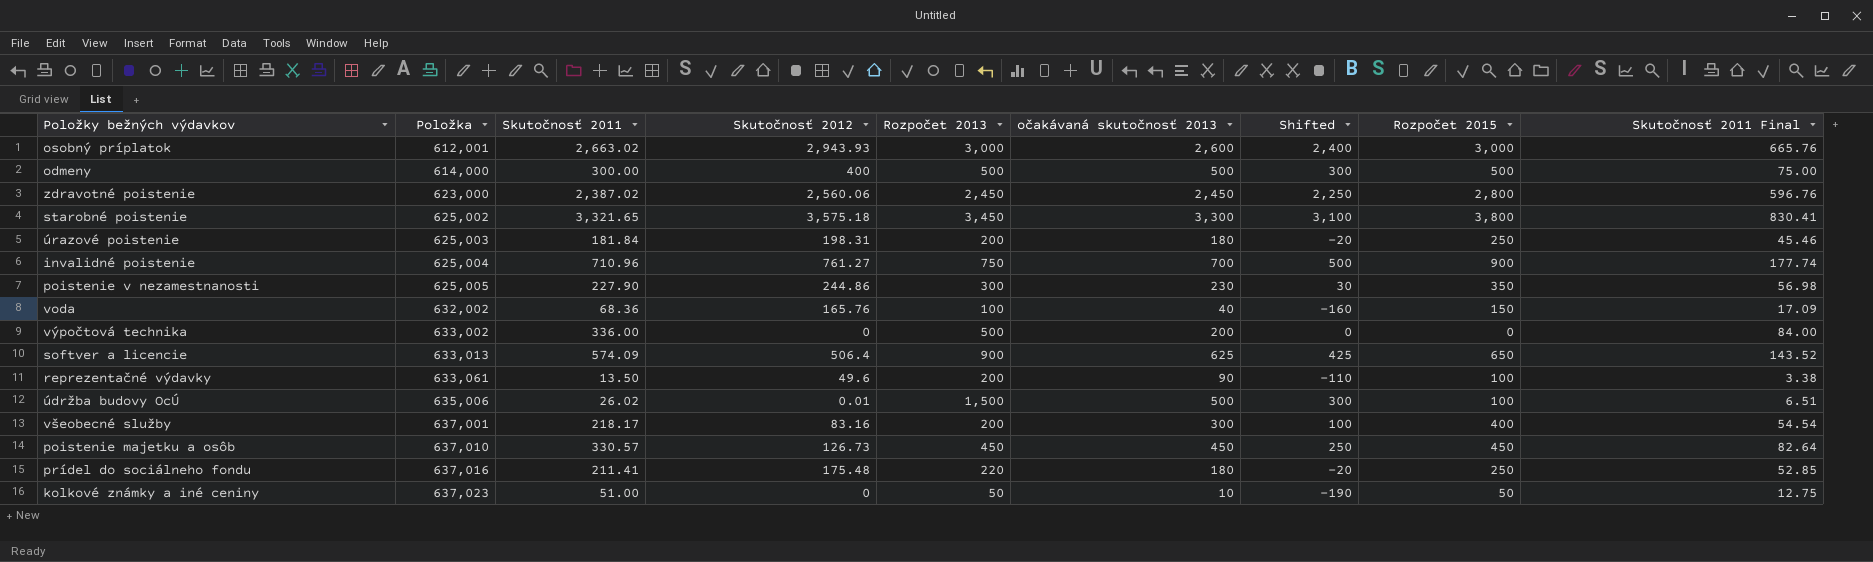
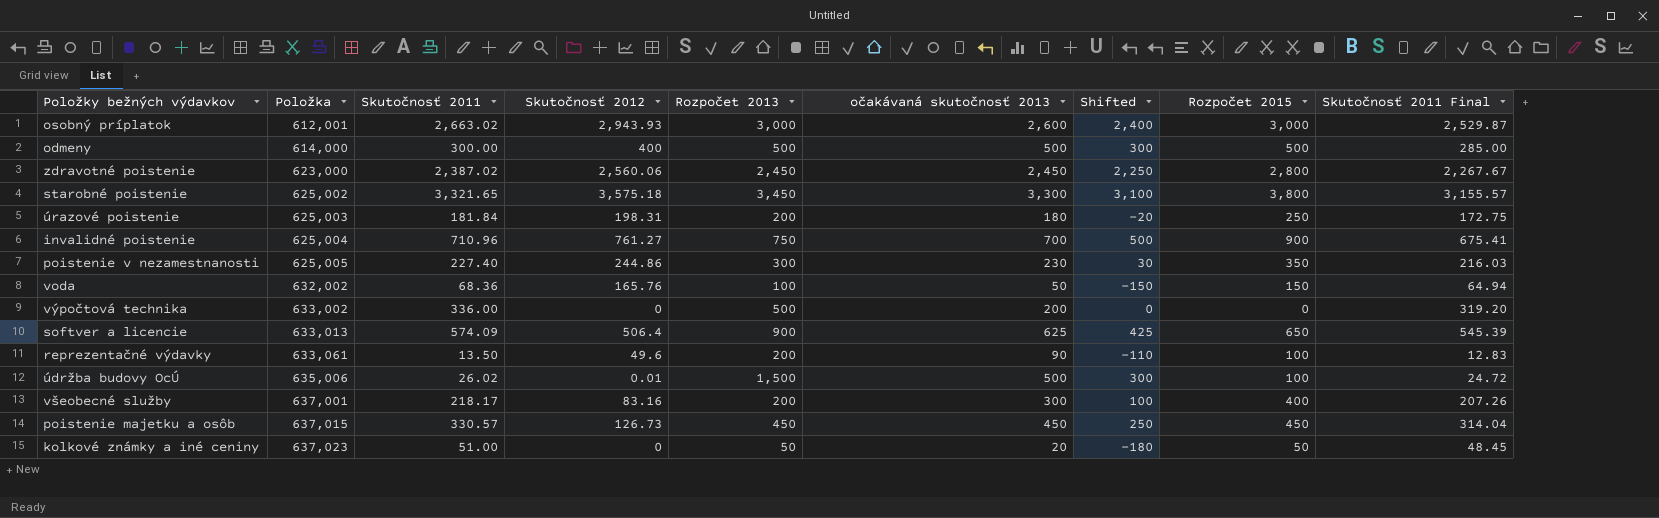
column Skutočnosť 2011 Final | formula: [Skutočnosť 2011] * 0.25 -> [Skutočnosť 2011] * 0.95
row prídel do sociálneho fondu: 637,016 | 211.41 | 175.48 | 220 | 180 | -20 | 250 | 52.85 -> none
poistenie v nezamestnanosti | Skutočnosť 2011: 227.90 -> 227.40
voda | očakávaná skutočnosť 2013: 40 -> 50
voda | Shifted: -160 -> -150
poistenie majetku a osôb | Položka: 637,010 -> 637,015
kolkové známky a iné ceniny | očakávaná skutočnosť 2013: 10 -> 20
kolkové známky a iné ceniny | Shifted: -190 -> -180

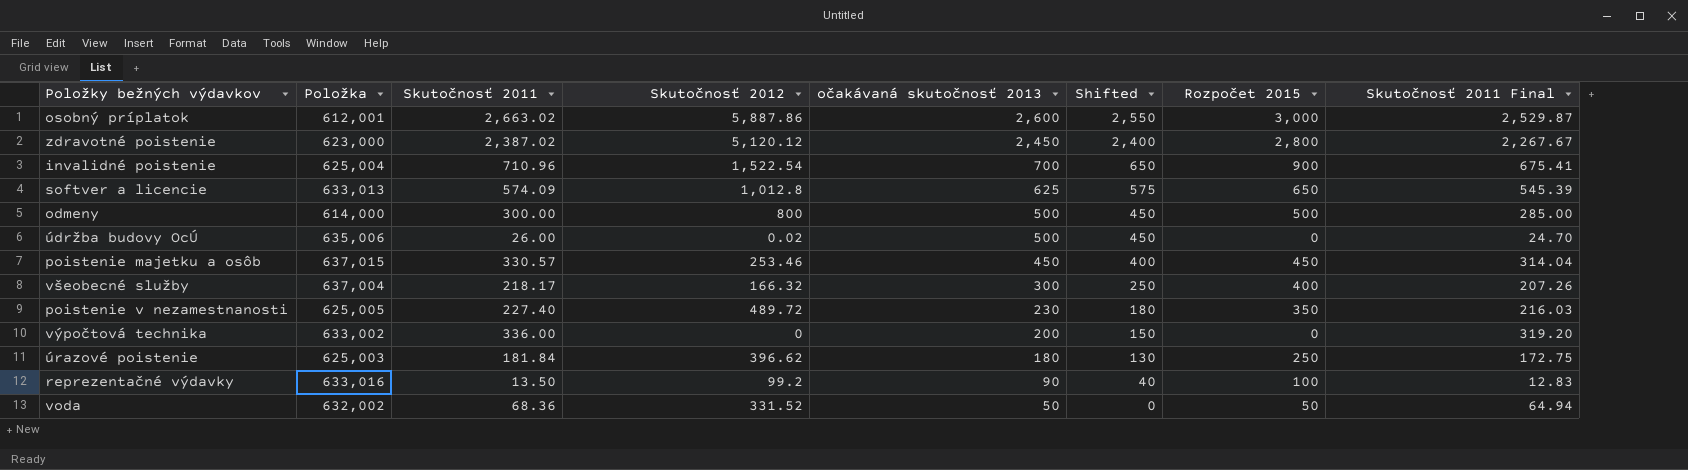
row order: Položka ascending -> očakávaná skutočnosť 2013 descending
column Rozpočet 2013 | position: 5 -> none
column Shifted | formula: [očakávaná skutočnosť 2013] - 200 -> [očakávaná skutočnosť 2013] - 50
row starobné poistenie: 625,002 | 3,321.65 | 3,575.18 | 3,450 | 3,300 | 3,100 | 3,800 | 3,155.57 -> none
row kolkové známky a iné ceniny: 637,023 | 51.00 | 0 | 50 | 20 | -180 | 50 | 48.45 -> none
osobný príplatok | Skutočnosť 2012: 2,943.93 -> 5,887.86
zdravotné poistenie | Skutočnosť 2012: 2,560.06 -> 5,120.12
invalidné poistenie | Skutočnosť 2012: 761.27 -> 1,522.54
softver a licencie | Skutočnosť 2012: 506.4 -> 1,012.8
odmeny | Skutočnosť 2012: 400 -> 800
údržba budovy OcÚ | Skutočnosť 2011: 26.02 -> 26.00
údržba budovy OcÚ | Skutočnosť 2012: 0.01 -> 0.02
údržba budovy OcÚ | Rozpočet 2015: 100 -> 0
údržba budovy OcÚ | Skutočnosť 2011 Final: 24.72 -> 24.70
poistenie majetku a osôb | Skutočnosť 2012: 126.73 -> 253.46
všeobecné služby | Položka: 637,001 -> 637,004
všeobecné služby | Skutočnosť 2012: 83.16 -> 166.32
poistenie v nezamestnanosti | Skutočnosť 2012: 244.86 -> 489.72
úrazové poistenie | Skutočnosť 2012: 198.31 -> 396.62
reprezentačné výdavky | Položka: 633,061 -> 633,016
reprezentačné výdavky | Skutočnosť 2012: 49.6 -> 99.2
voda | Skutočnosť 2012: 165.76 -> 331.52
voda | Rozpočet 2015: 150 -> 50

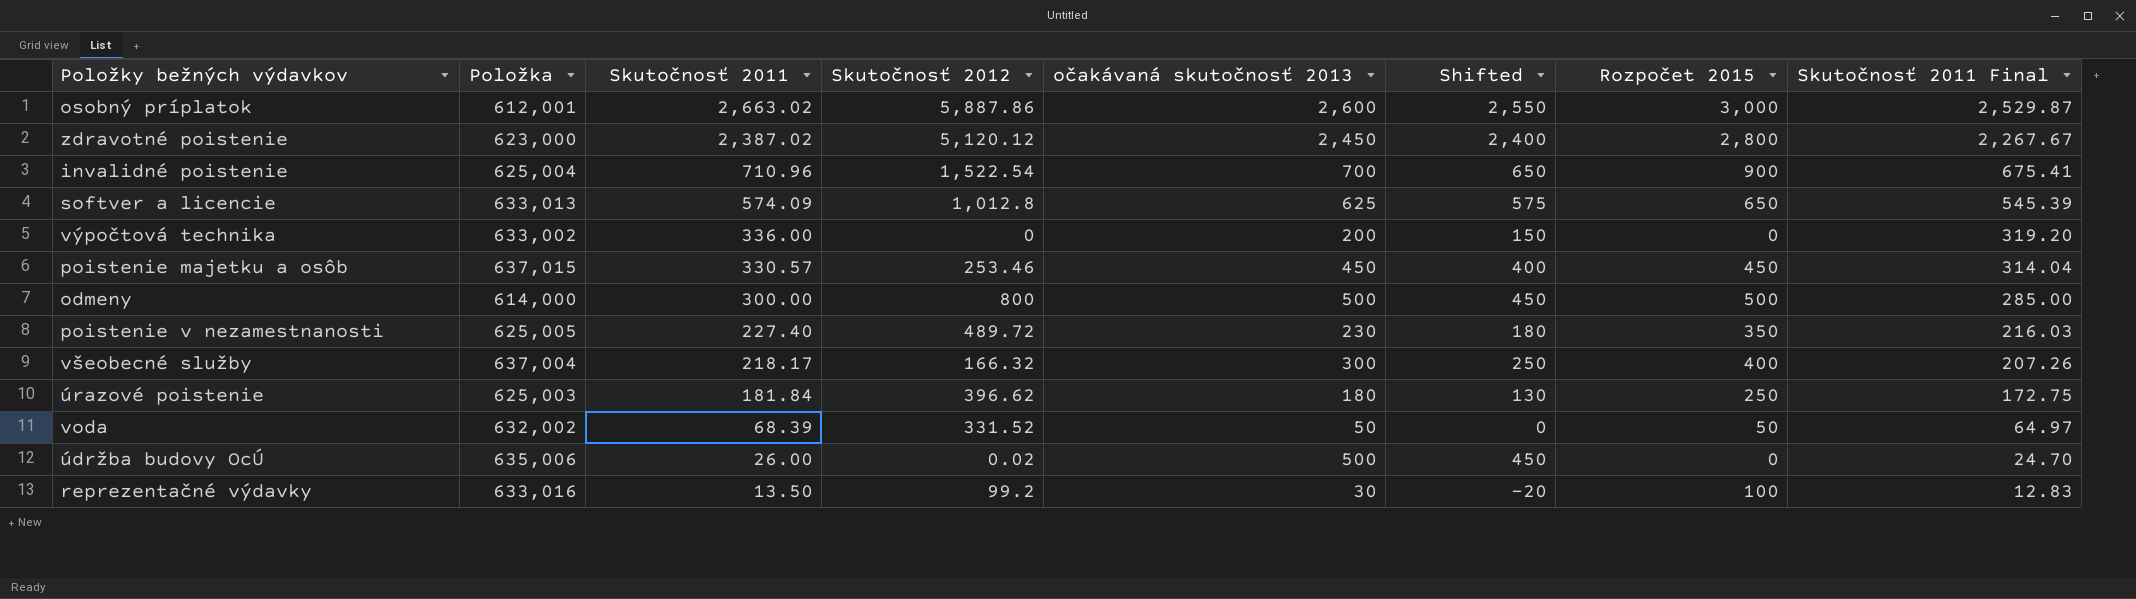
row order: očakávaná skutočnosť 2013 descending -> Skutočnosť 2011 descending
voda | Skutočnosť 2011: 68.36 -> 68.39
voda | Skutočnosť 2011 Final: 64.94 -> 64.97
reprezentačné výdavky | očakávaná skutočnosť 2013: 90 -> 30
reprezentačné výdavky | Shifted: 40 -> -20

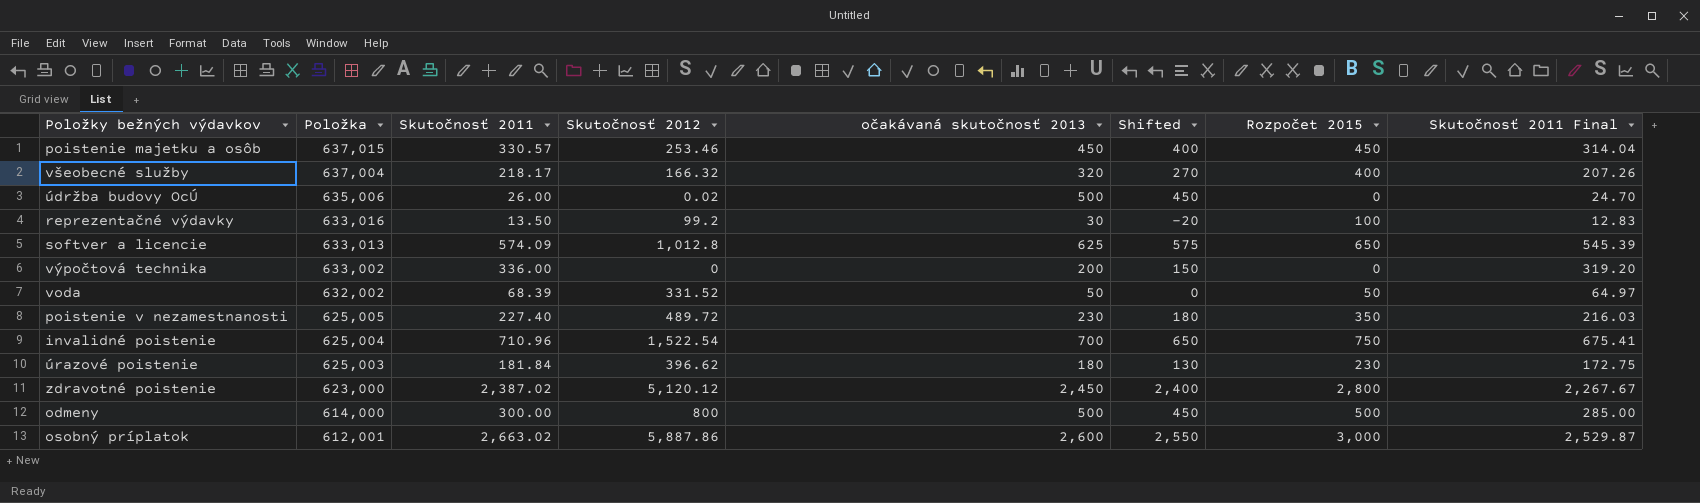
row order: Skutočnosť 2011 descending -> Položka descending
všeobecné služby | očakávaná skutočnosť 2013: 300 -> 320
všeobecné služby | Shifted: 250 -> 270
invalidné poistenie | Rozpočet 2015: 900 -> 750
úrazové poistenie | Rozpočet 2015: 250 -> 230

